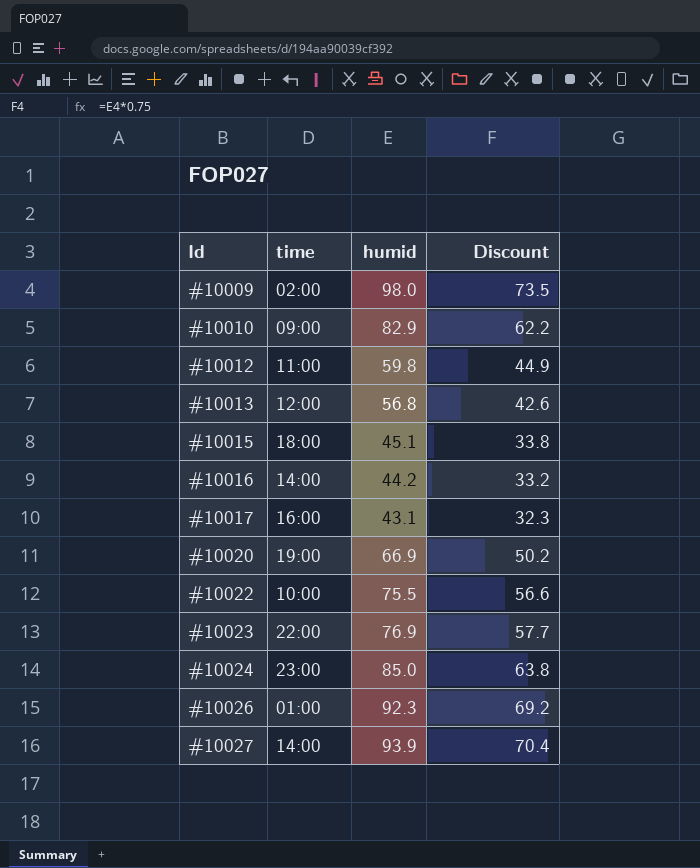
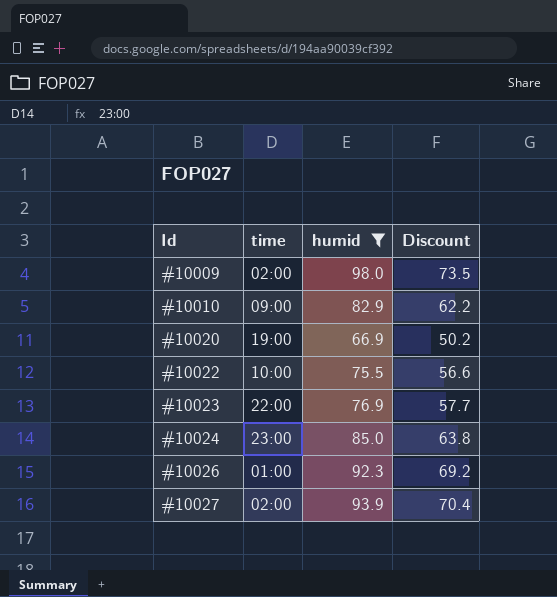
filter: none -> humid >= 66.9
#10027 | time: 14:00 -> 02:00

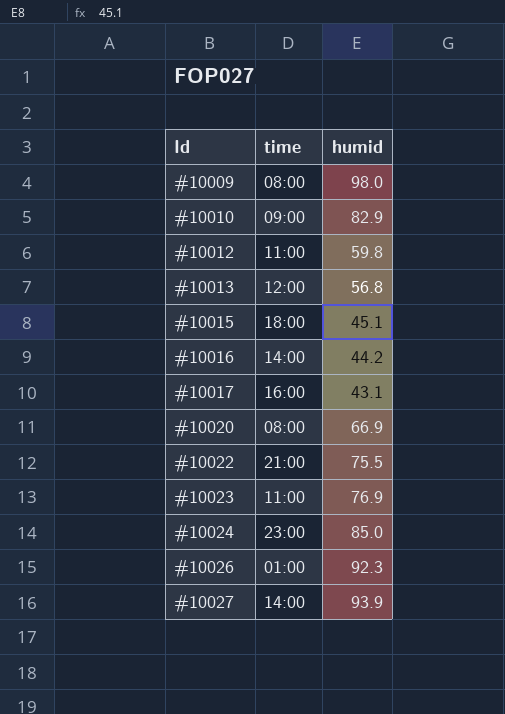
filter: humid >= 66.9 -> none
column Discount | formula: [humid] * 0.75 -> none
#10009 | time: 02:00 -> 08:00
#10020 | time: 19:00 -> 08:00
#10022 | time: 10:00 -> 21:00
#10023 | time: 22:00 -> 11:00
#10027 | time: 02:00 -> 14:00

